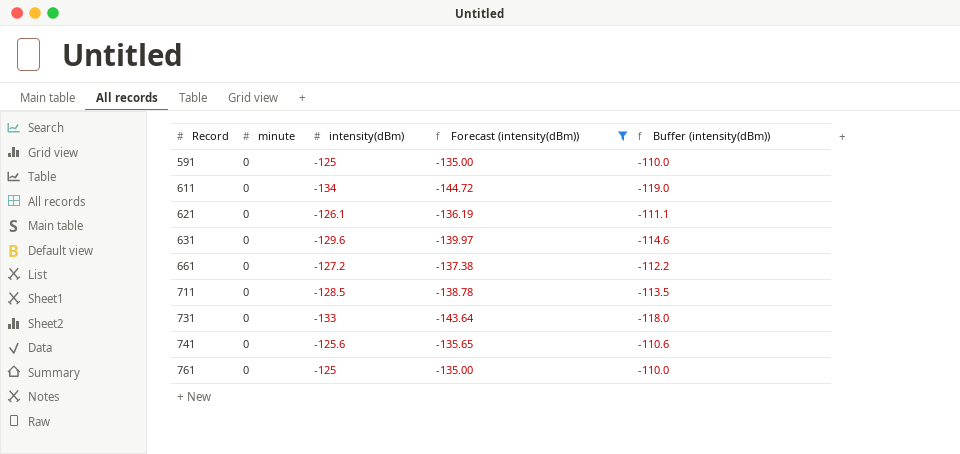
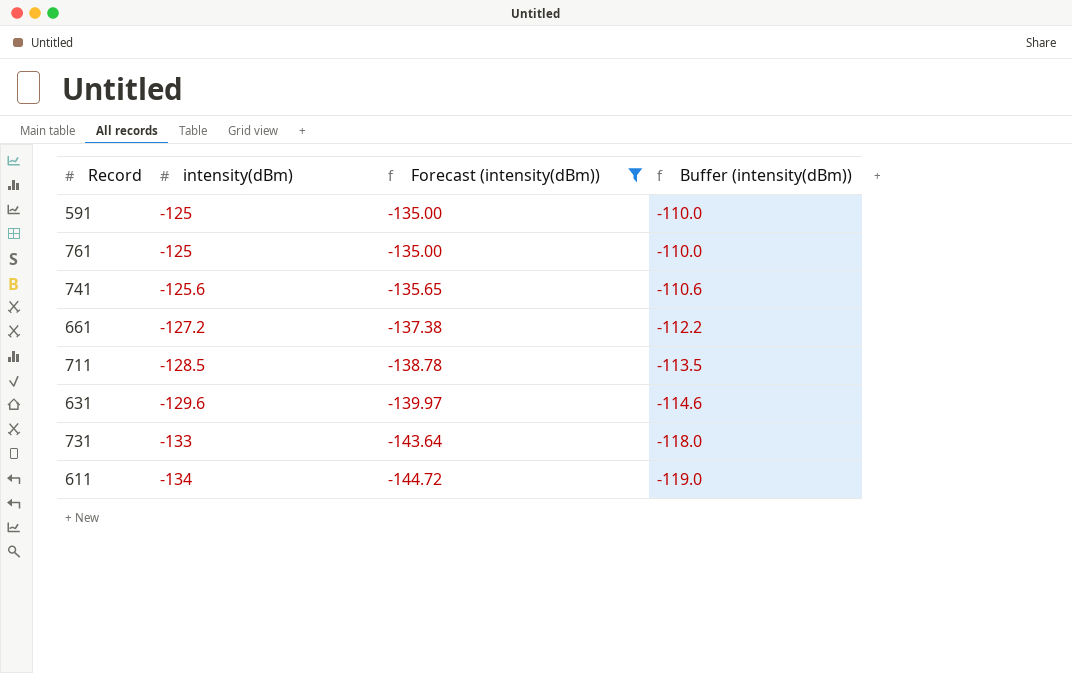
row order: Record ascending -> intensity(dBm) descending
column minute | position: 2 -> none
row 621: 0 | -126.1 | -136.19 | -111.1 -> none

